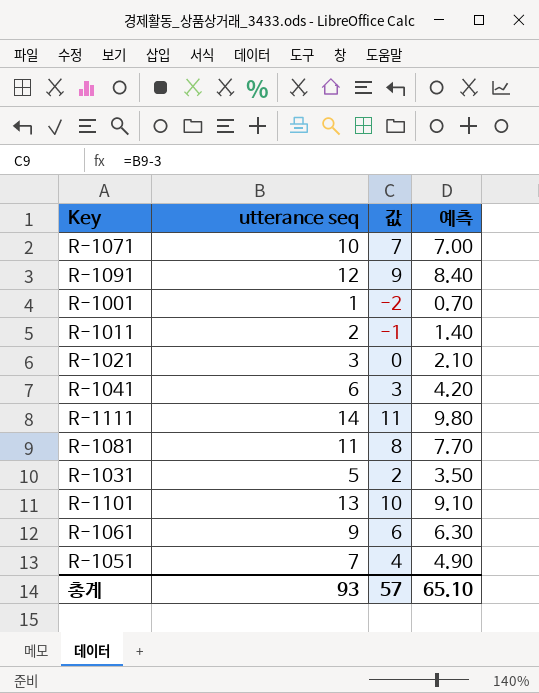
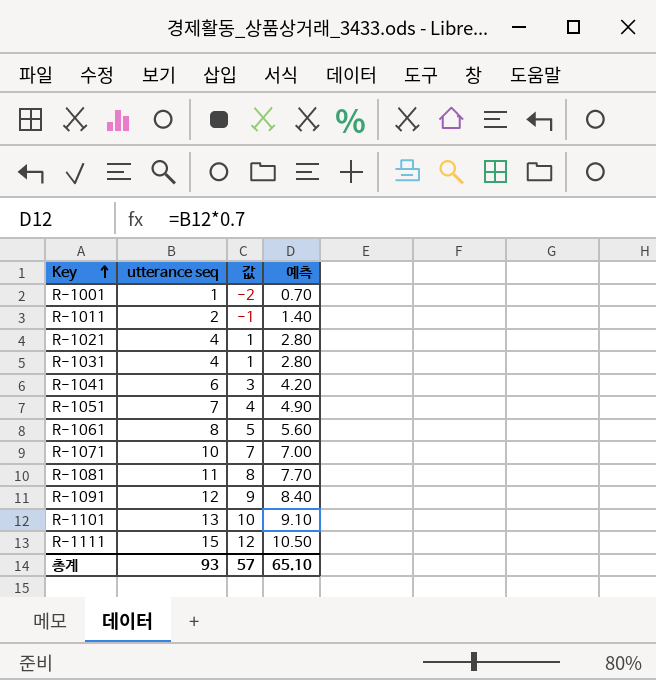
row order: none -> Key ascending
R-1021 | utterance seq: 3 -> 4
R-1021 | 값: 0 -> 1
R-1021 | 예측: 2.10 -> 2.80
R-1031 | utterance seq: 5 -> 4
R-1031 | 값: 2 -> 1
R-1031 | 예측: 3.50 -> 2.80
R-1061 | utterance seq: 9 -> 8
R-1061 | 값: 6 -> 5
R-1061 | 예측: 6.30 -> 5.60
R-1111 | utterance seq: 14 -> 15
R-1111 | 값: 11 -> 12
R-1111 | 예측: 9.80 -> 10.50

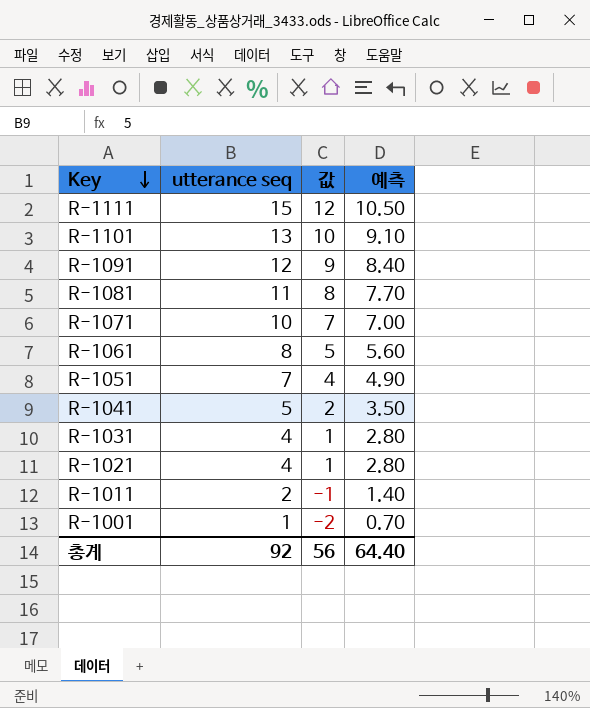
row order: Key ascending -> Key descending
R-1041 | utterance seq: 6 -> 5
R-1041 | 값: 3 -> 2
R-1041 | 예측: 4.20 -> 3.50
총계 | utterance seq: 93 -> 92
총계 | 값: 57 -> 56
총계 | 예측: 65.10 -> 64.40

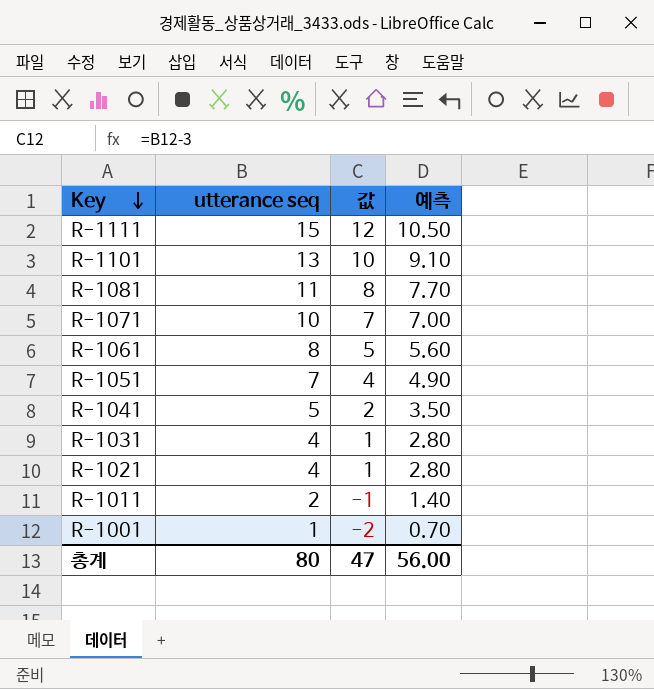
row R-1091: 12 | 9 | 8.40 -> none
총계 | utterance seq: 92 -> 80
총계 | 값: 56 -> 47
총계 | 예측: 64.40 -> 56.00

